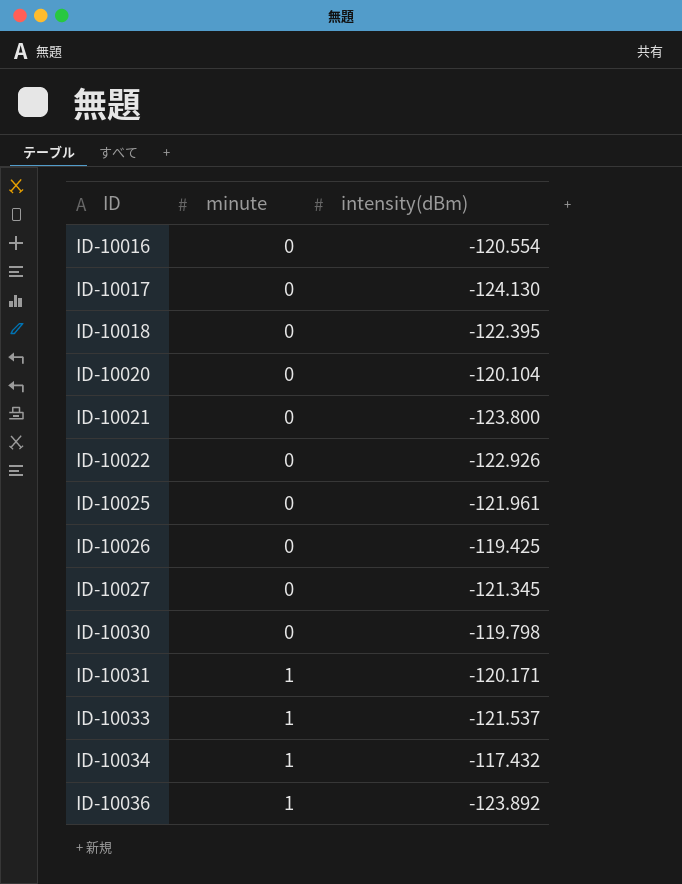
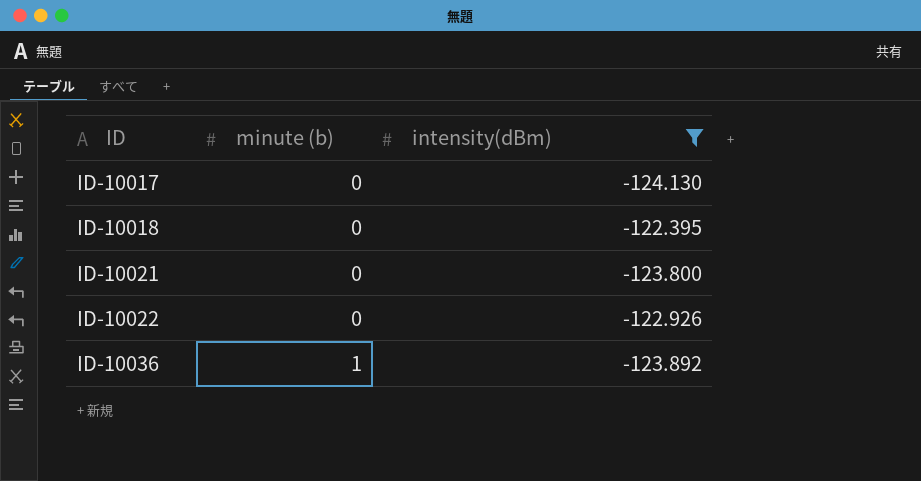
filter: none -> intensity(dBm) <= -122.395
column name: minute -> minute (b)

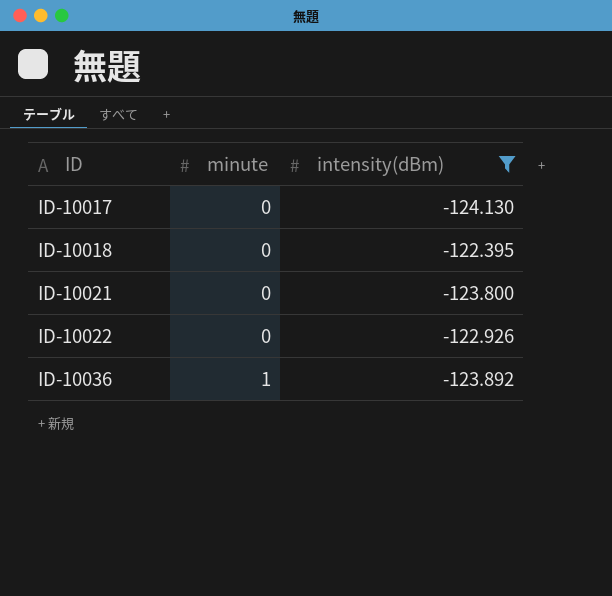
column name: minute (b) -> minute

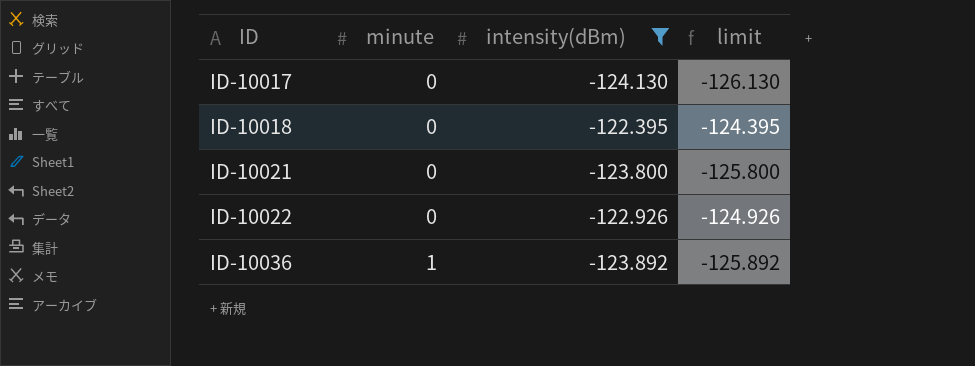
column limit | formula: none -> [intensity(dBm)] - 2

